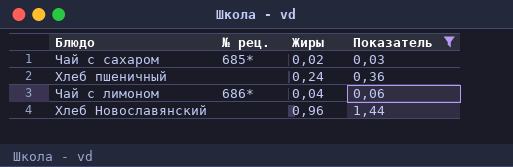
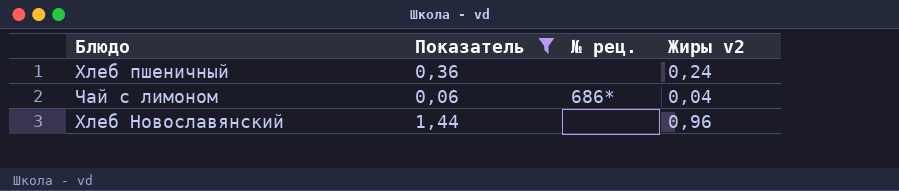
column Показатель | position: 4 -> 2
column name: Жиры -> Жиры v2
row Чай с сахаром: 685* | 0,02 | 0,03 -> none

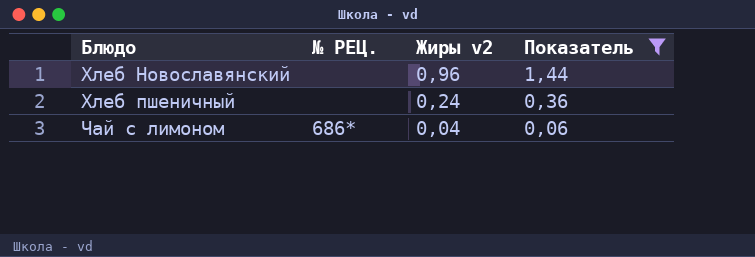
row order: none -> Блюдо ascending
column name: № рец. -> № РЕЦ.
column Показатель | position: 2 -> 4

